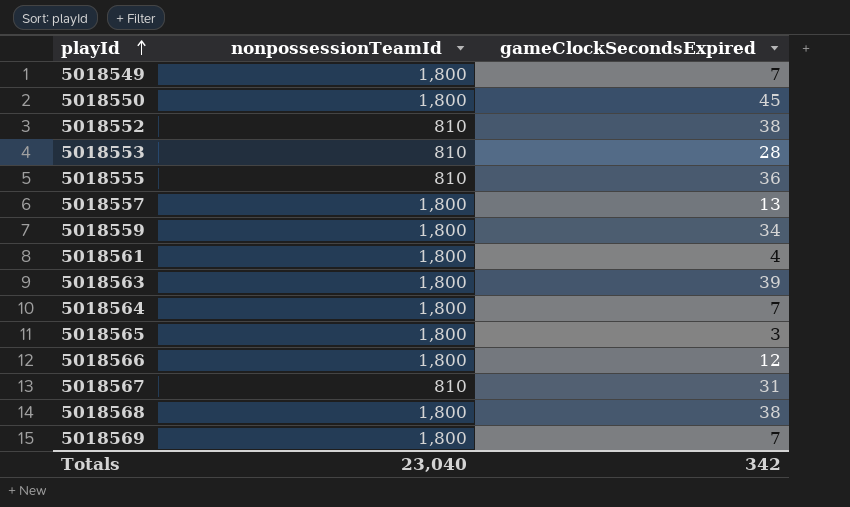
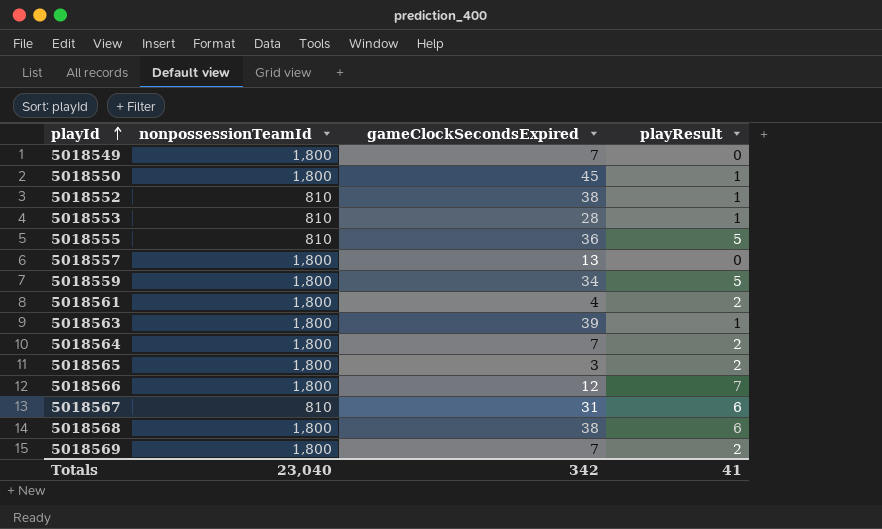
column playResult | position: none -> 4

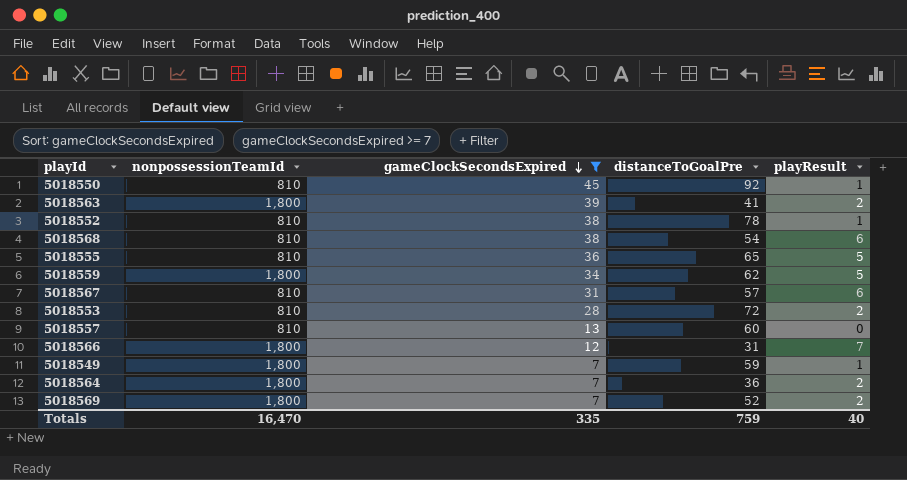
filter: none -> gameClockSecondsExpired >= 7
row order: playId ascending -> gameClockSecondsExpired descending
column distanceToGoalPre | position: none -> 4
5018550 | nonpossessionTeamId: 1,800 -> 810
5018563 | playResult: 1 -> 2
5018568 | nonpossessionTeamId: 1,800 -> 810
5018553 | playResult: 1 -> 2
5018557 | nonpossessionTeamId: 1,800 -> 810
5018549 | playResult: 0 -> 1
Totals | nonpossessionTeamId: 23,040 -> 16,470
Totals | gameClockSecondsExpired: 342 -> 335
Totals | playResult: 41 -> 40

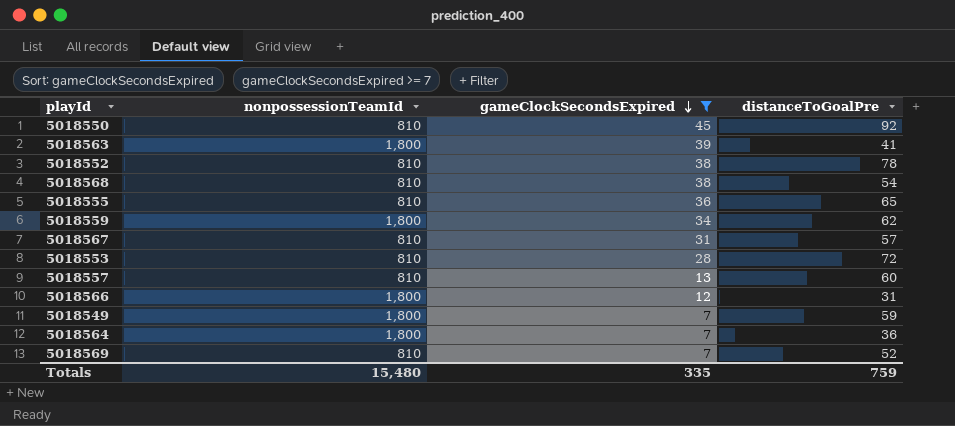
column playResult | position: 5 -> none
5018569 | nonpossessionTeamId: 1,800 -> 810
Totals | nonpossessionTeamId: 16,470 -> 15,480

